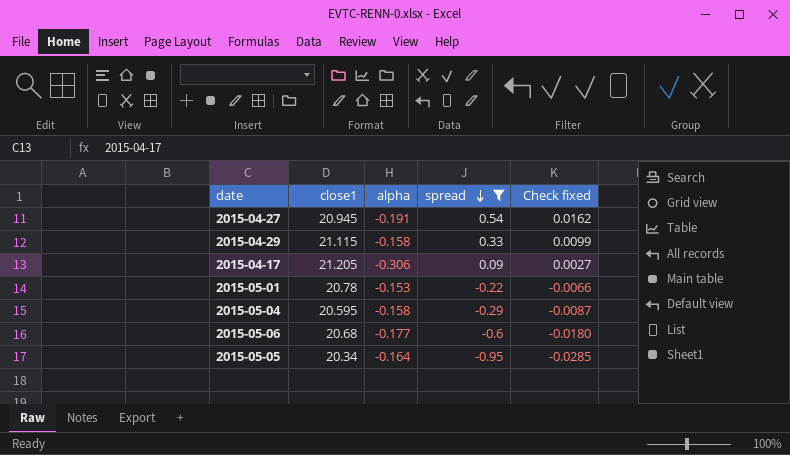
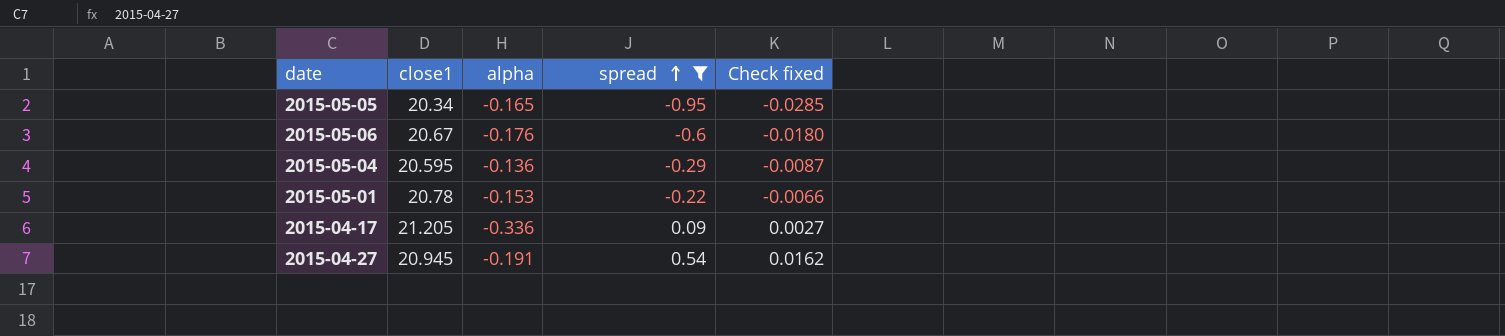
row order: spread descending -> spread ascending
row 2015-04-29: 21.115 | -0.158 | 0.33 | 0.0099 -> none
2015-05-05 | alpha: -0.164 -> -0.165
2015-05-06 | close1: 20.68 -> 20.67
2015-05-06 | alpha: -0.177 -> -0.176
2015-05-04 | alpha: -0.158 -> -0.136
2015-04-17 | alpha: -0.306 -> -0.336

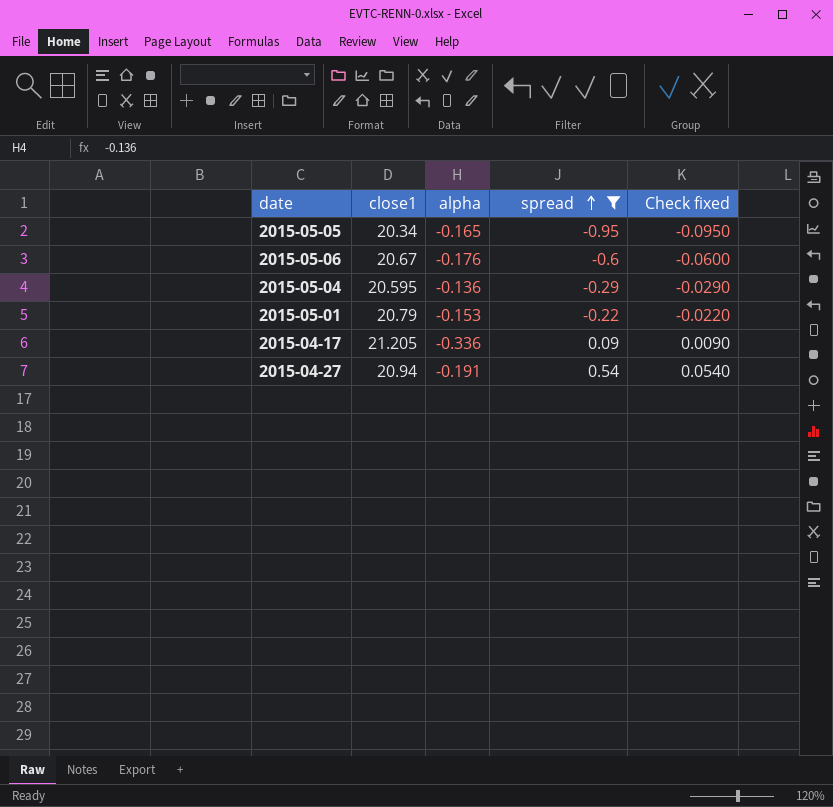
column Check fixed | formula: [spread] * 0.03 -> [spread] * 0.1
2015-05-01 | close1: 20.78 -> 20.79
2015-04-27 | close1: 20.945 -> 20.94

